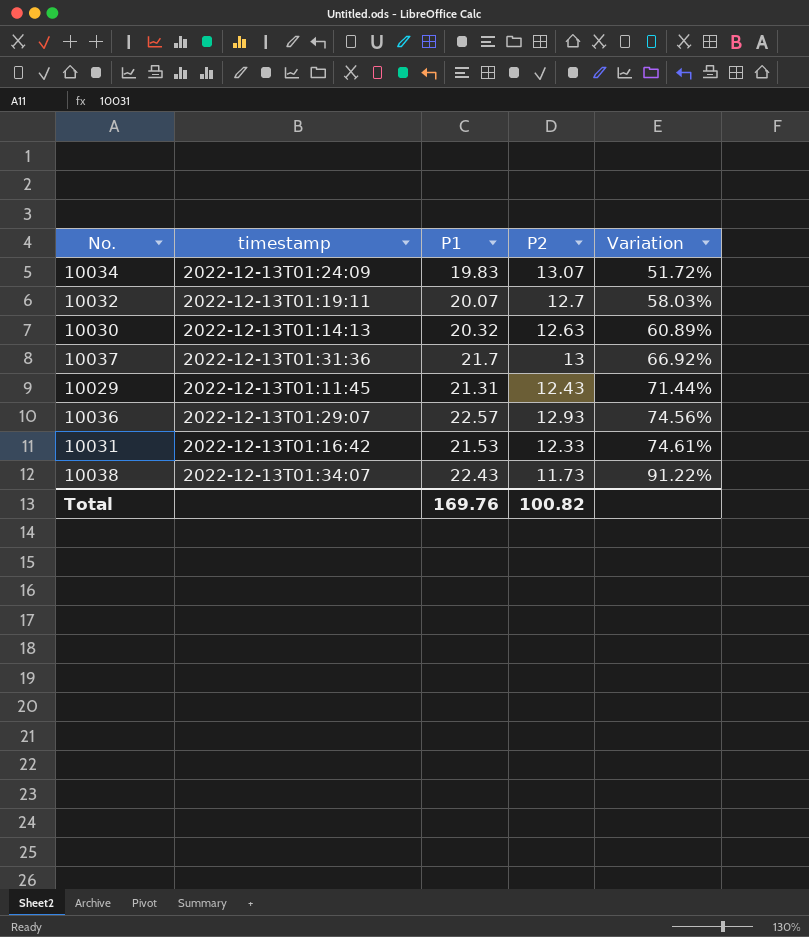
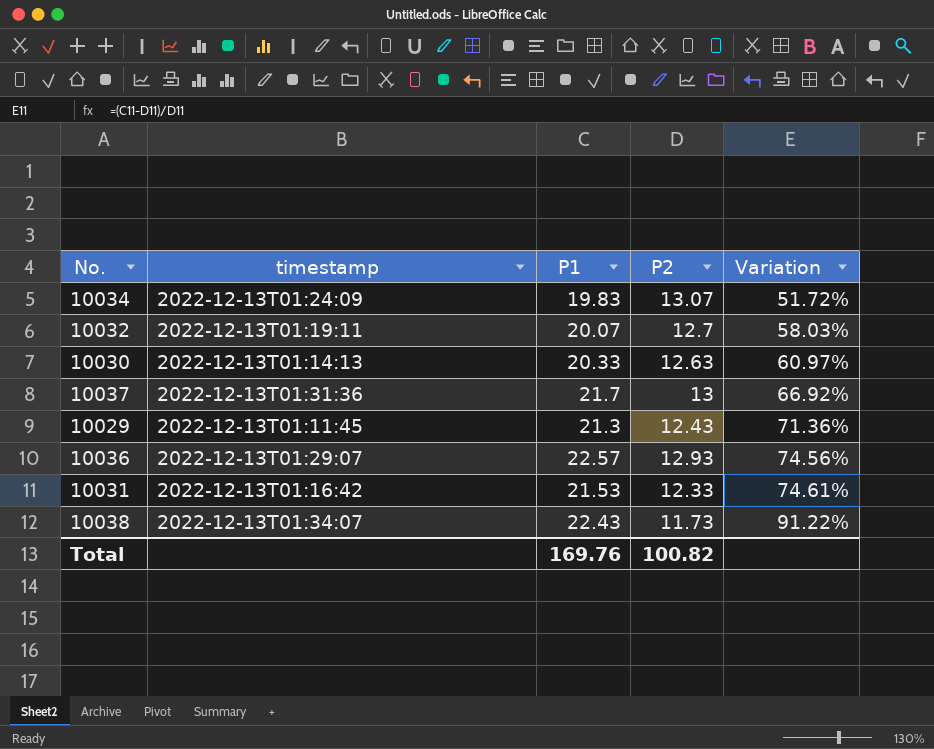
10030 | P1: 20.32 -> 20.33
10030 | Variation: 60.89% -> 60.97%
10029 | P1: 21.31 -> 21.3
10029 | Variation: 71.44% -> 71.36%

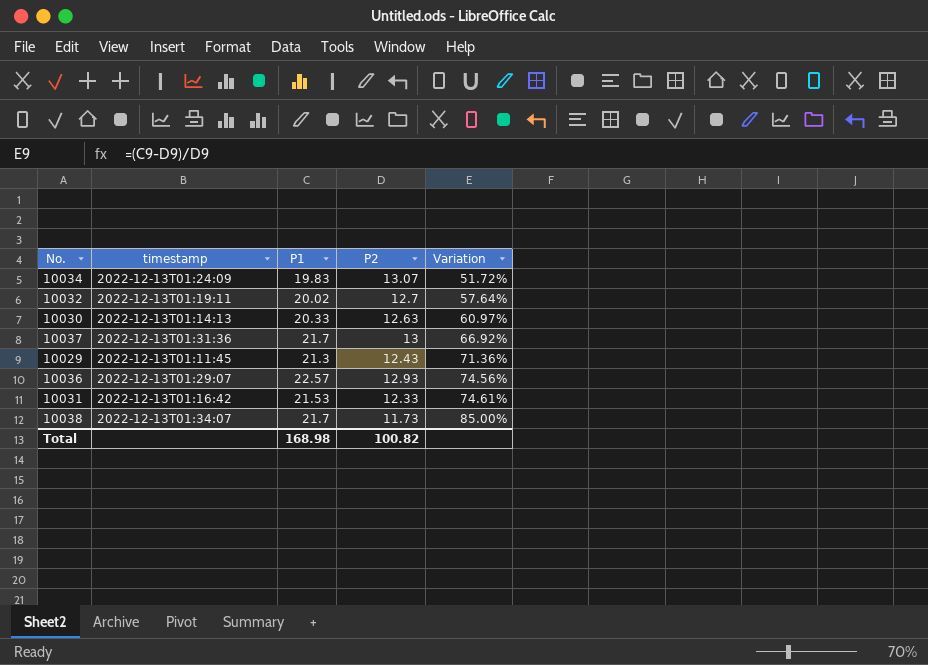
10032 | P1: 20.07 -> 20.02
10032 | Variation: 58.03% -> 57.64%
10038 | P1: 22.43 -> 21.7
10038 | Variation: 91.22% -> 85.00%
Total | P1: 169.76 -> 168.98

